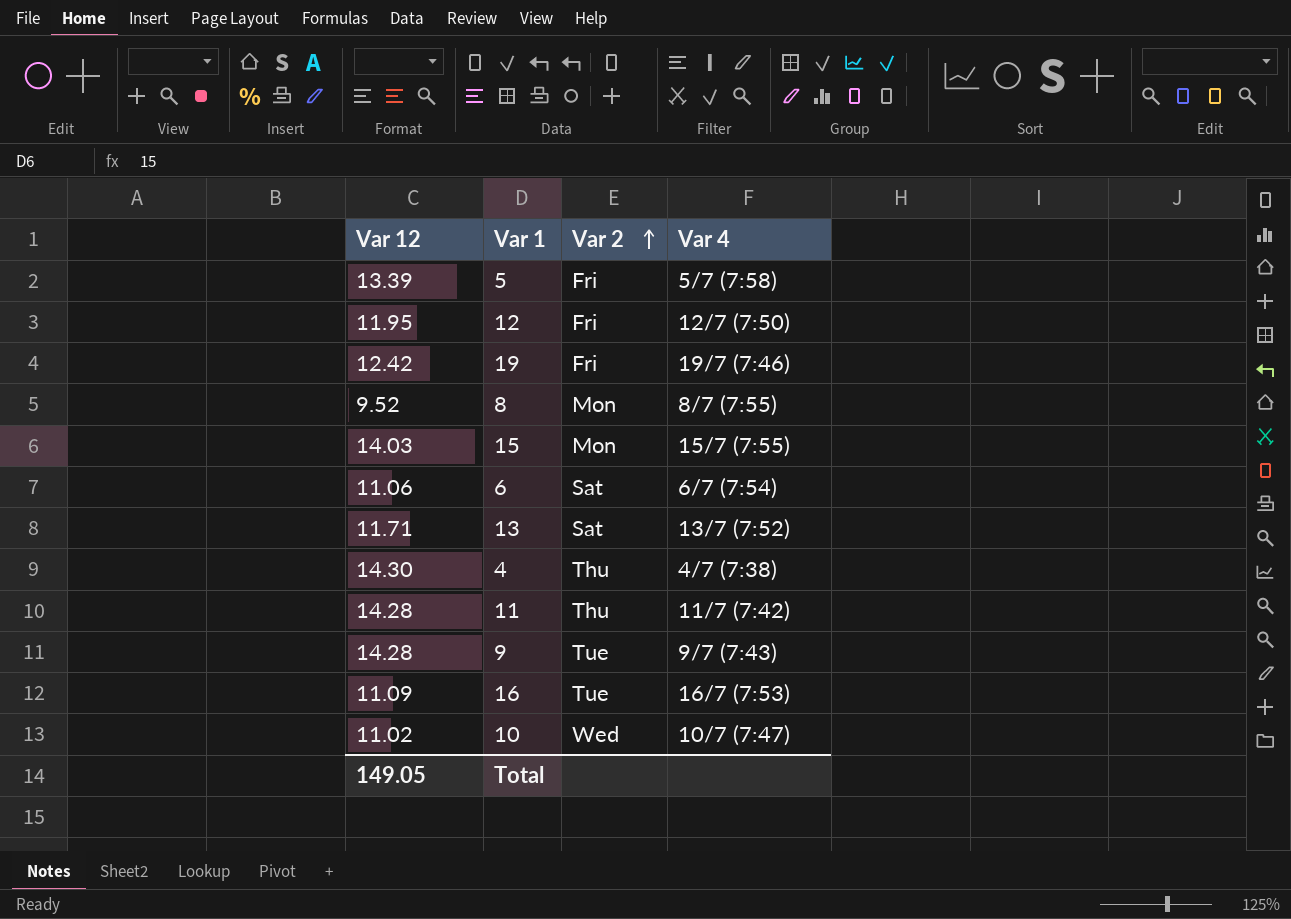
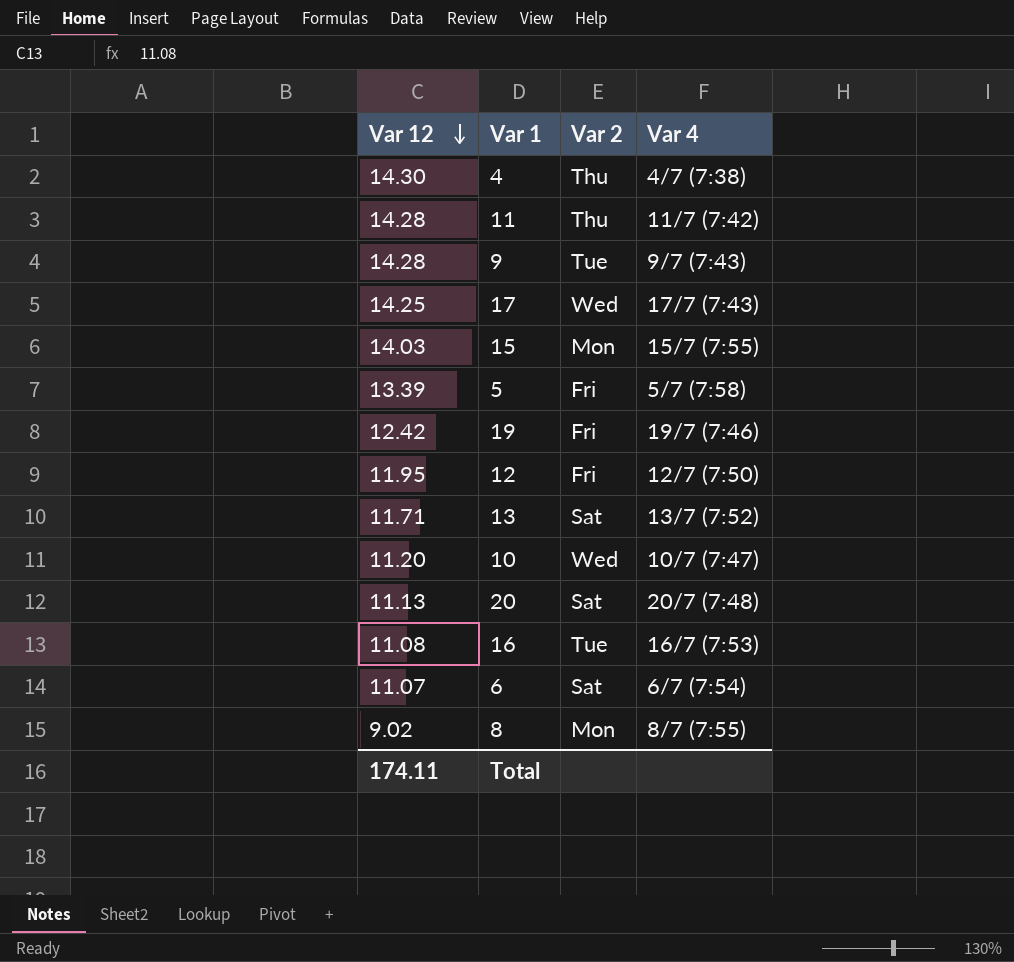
row order: Var 2 ascending -> Var 12 descending
row 17: none -> 14.25 | Wed | 17/7 (7:43)
10 | Var 12: 11.02 -> 11.20
row 20: none -> 11.13 | Sat | 20/7 (7:48)
16 | Var 12: 11.09 -> 11.08
6 | Var 12: 11.06 -> 11.07
8 | Var 12: 9.52 -> 9.02
Total | Var 12: 149.05 -> 174.11

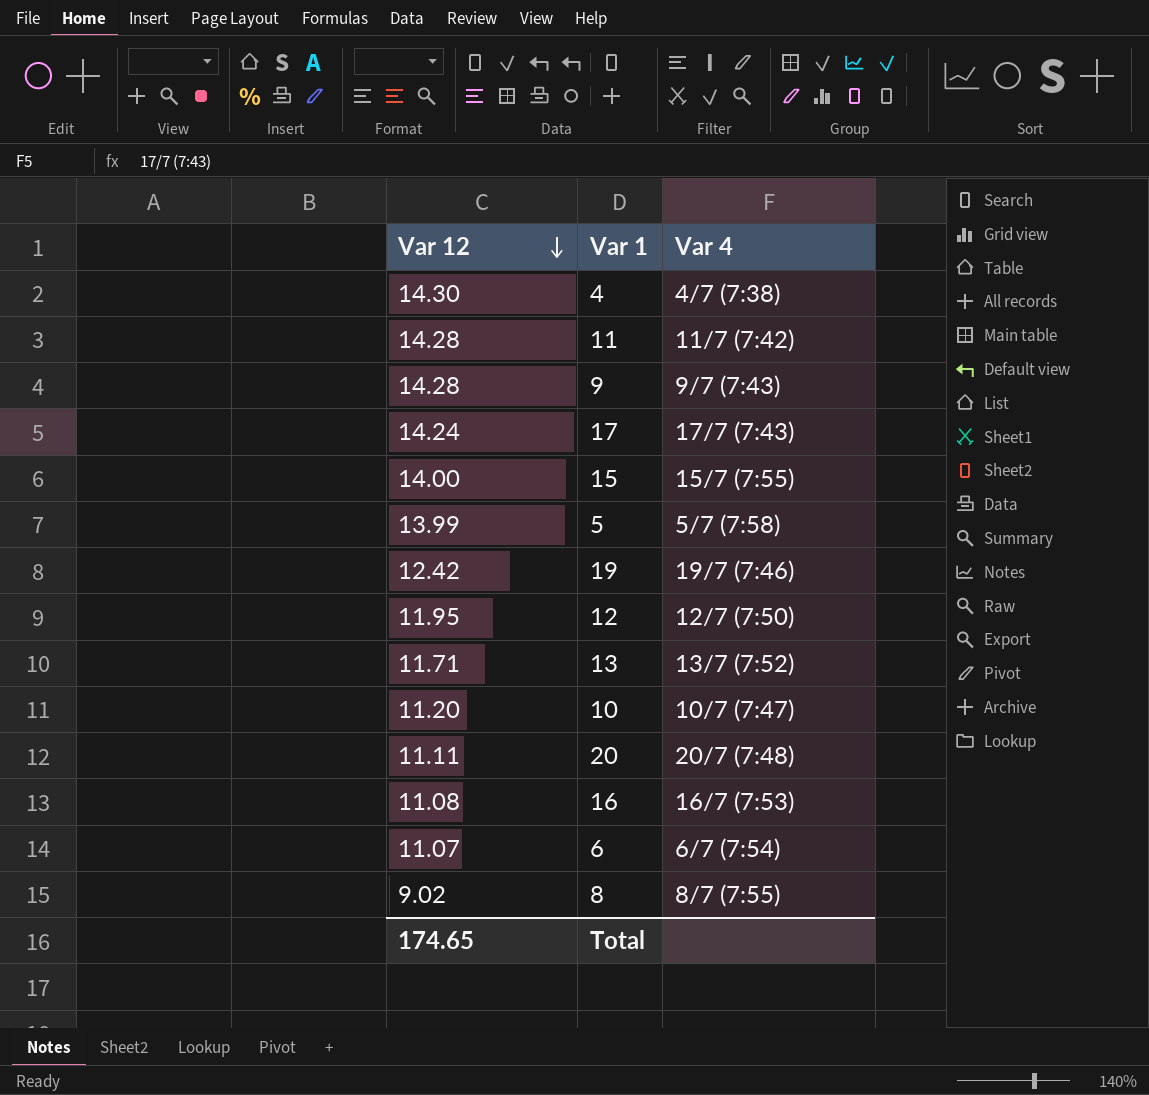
column Var 2 | position: 3 -> none
17 | Var 12: 14.25 -> 14.24
15 | Var 12: 14.03 -> 14.00
5 | Var 12: 13.39 -> 13.99
20 | Var 12: 11.13 -> 11.11
Total | Var 12: 174.11 -> 174.65

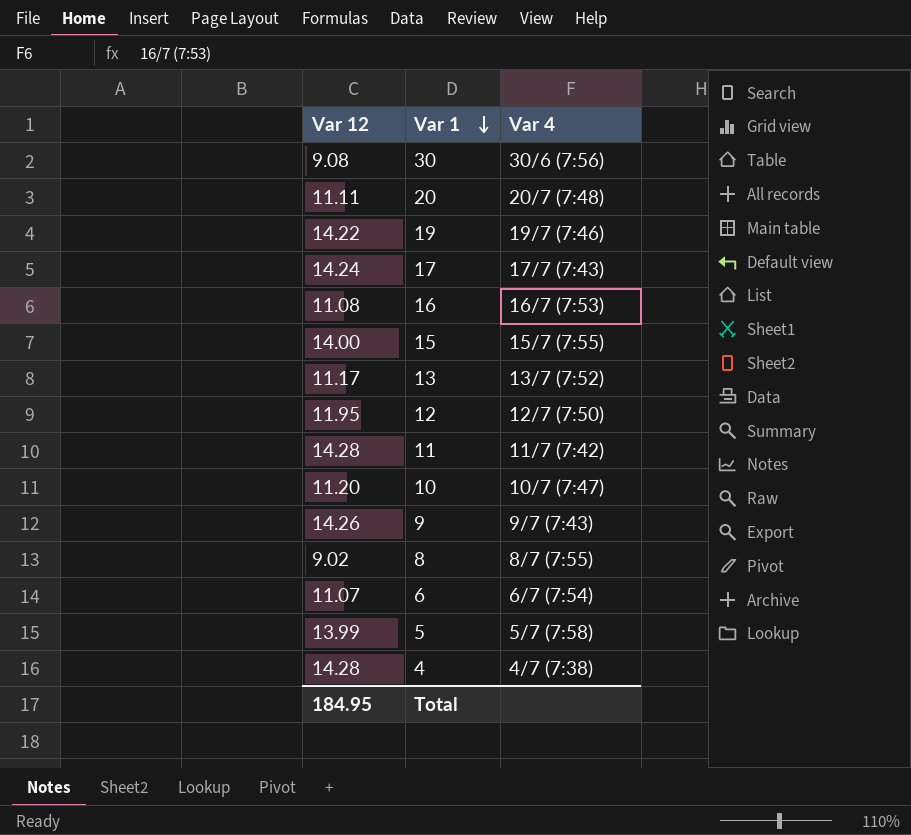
row order: Var 12 descending -> Var 1 descending
row 30: none -> 9.08 | 30/6 (7:56)
19 | Var 12: 12.42 -> 14.22
13 | Var 12: 11.71 -> 11.17
9 | Var 12: 14.28 -> 14.26
4 | Var 12: 14.30 -> 14.28
Total | Var 12: 174.65 -> 184.95

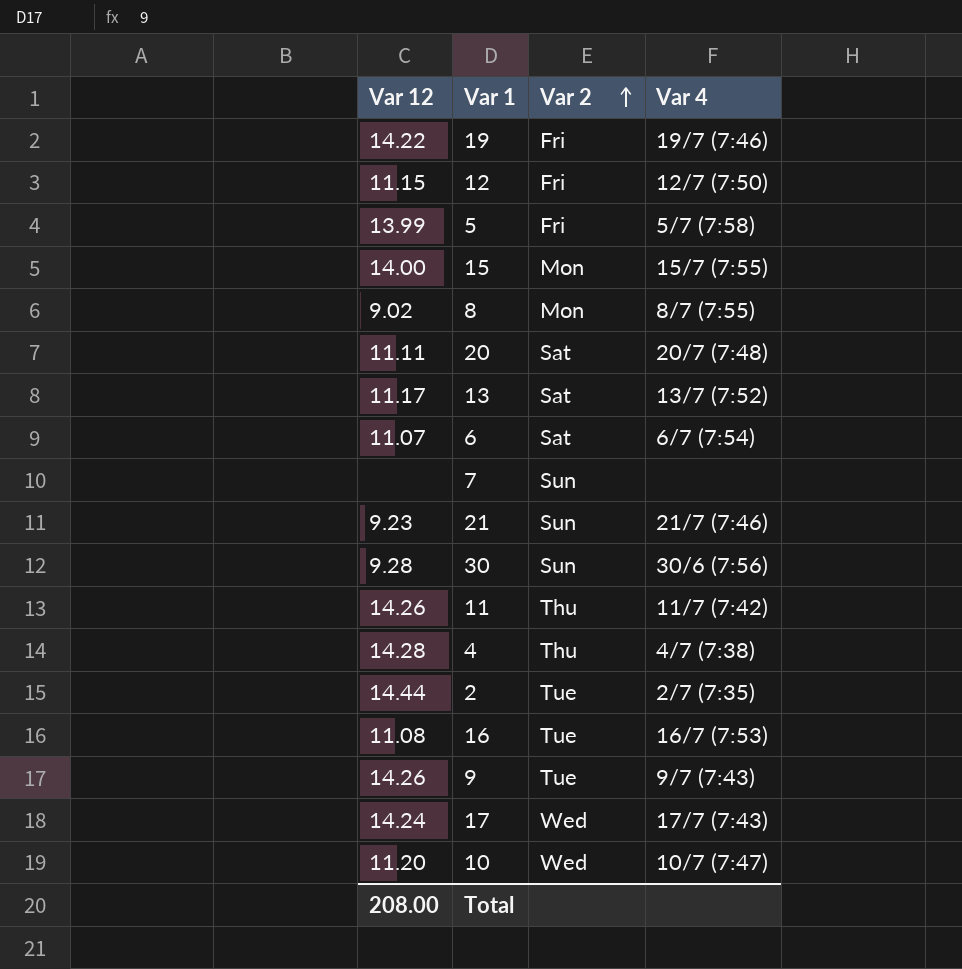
row order: Var 1 descending -> Var 2 ascending
column Var 2 | position: none -> 3
12 | Var 12: 11.95 -> 11.15
row 7: none -> none | Sun | none
row 21: none -> 9.23 | Sun | 21/7 (7:46)
30 | Var 12: 9.08 -> 9.28
11 | Var 12: 14.28 -> 14.26
row 2: none -> 14.44 | Tue | 2/7 (7:35)
Total | Var 12: 184.95 -> 208.00

